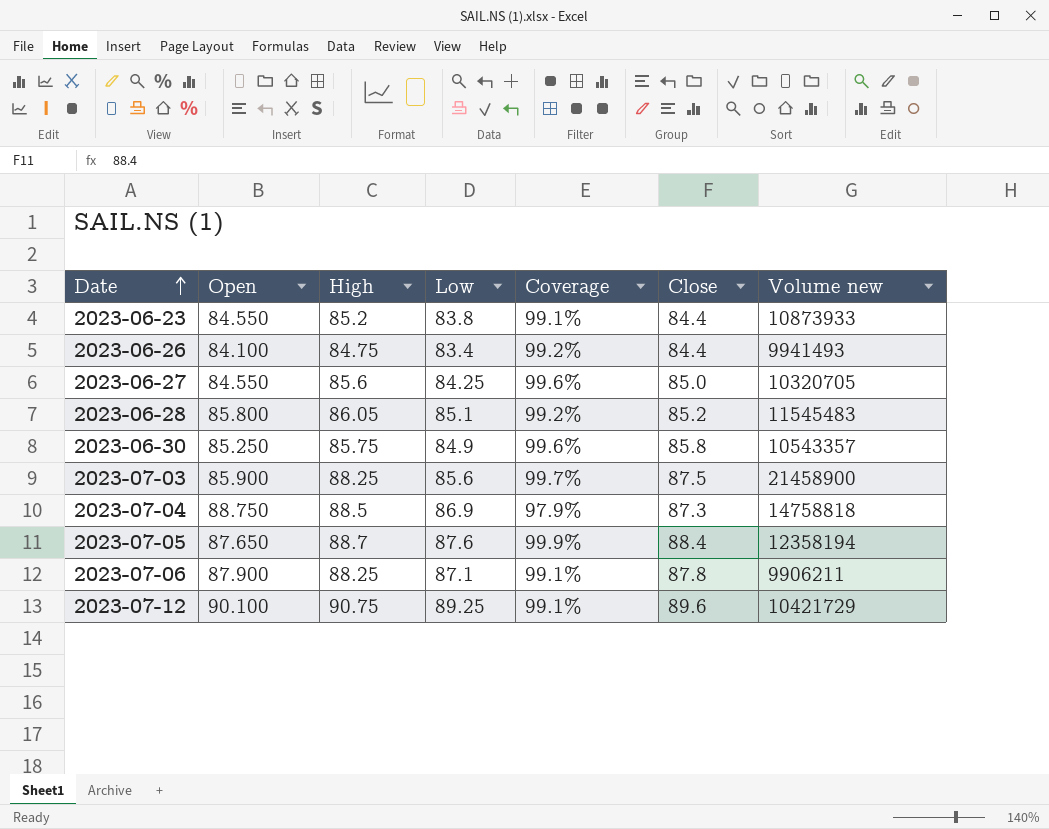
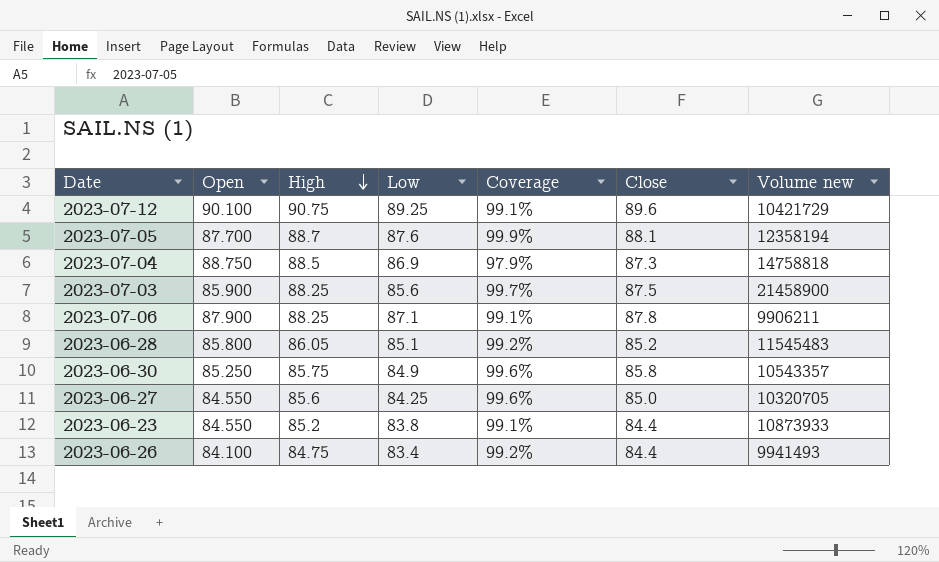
row order: Date ascending -> High descending
2023-07-05 | Open: 87.650 -> 87.700
2023-07-05 | Close: 88.4 -> 88.1

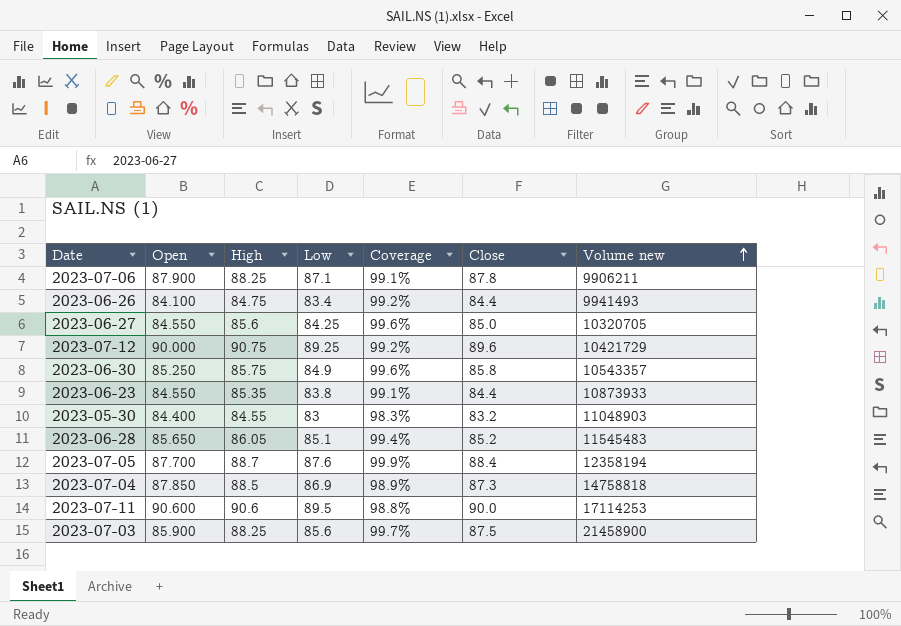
row order: High descending -> Volume new ascending
2023-07-12 | Open: 90.100 -> 90.000
2023-07-12 | Coverage: 99.1% -> 99.2%
2023-06-23 | High: 85.2 -> 85.35
row 2023-05-30: none -> 84.400 | 84.55 | 83 | 98.3% | 83.2 | 11048903
2023-06-28 | Open: 85.800 -> 85.650
2023-06-28 | Coverage: 99.2% -> 99.4%
2023-07-05 | Close: 88.1 -> 88.4
2023-07-04 | Open: 88.750 -> 87.850
2023-07-04 | Coverage: 97.9% -> 98.9%
row 2023-07-11: none -> 90.600 | 90.6 | 89.5 | 98.8% | 90.0 | 17114253

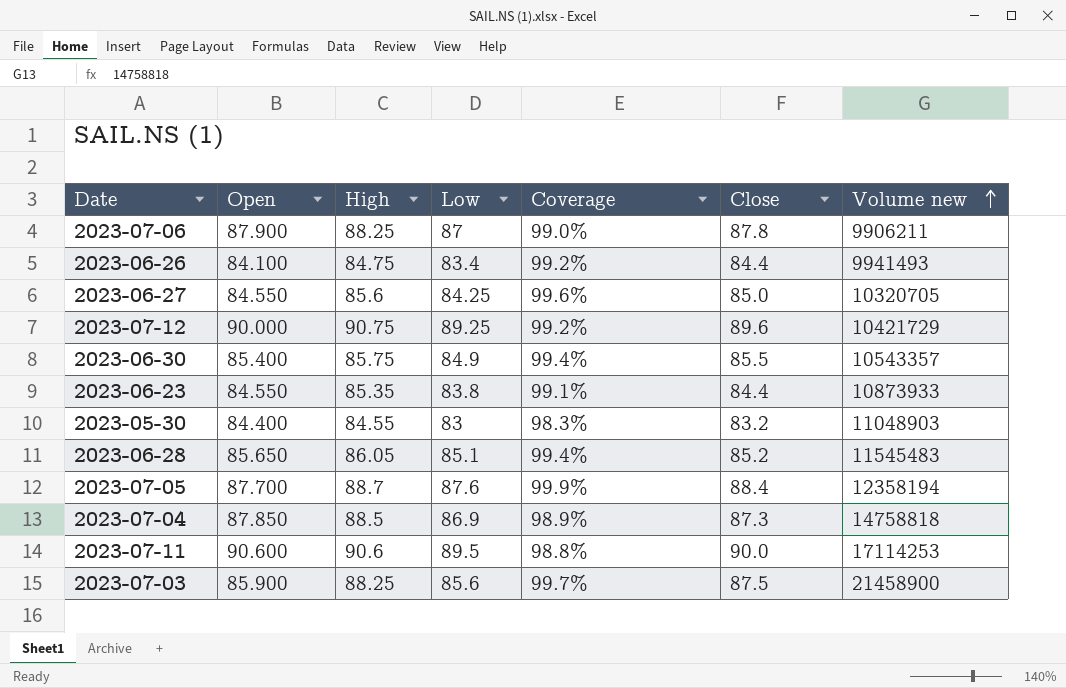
2023-07-06 | Low: 87.1 -> 87
2023-07-06 | Coverage: 99.1% -> 99.0%
2023-06-30 | Open: 85.250 -> 85.400
2023-06-30 | Coverage: 99.6% -> 99.4%
2023-06-30 | Close: 85.8 -> 85.5

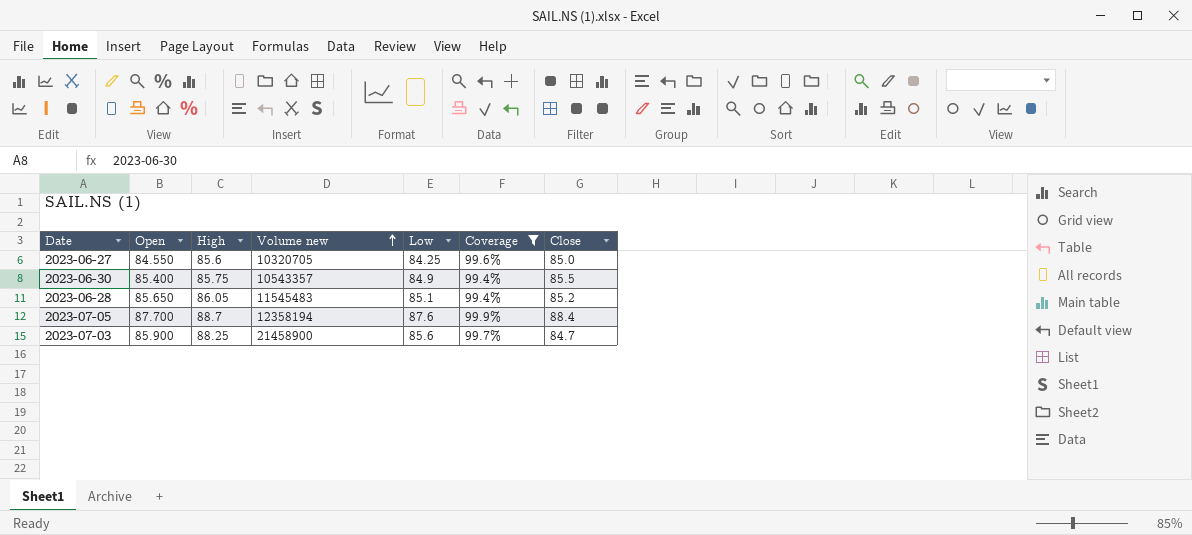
filter: none -> Coverage >= 99.4%
column Volume new | position: 7 -> 4
2023-07-03 | Close: 87.5 -> 84.7

